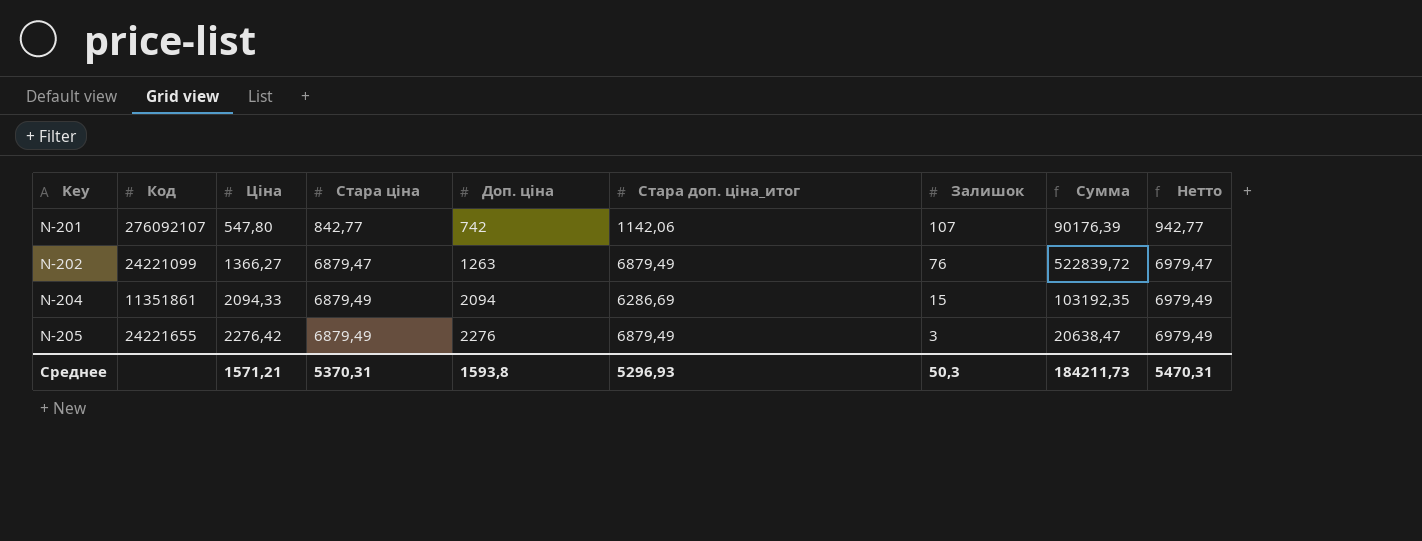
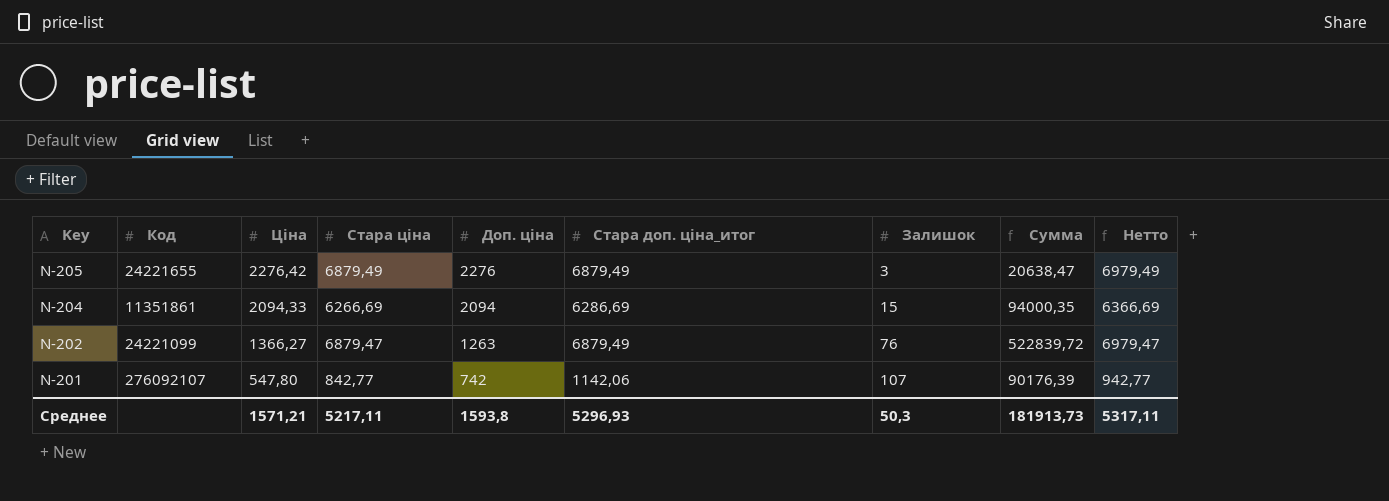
row order: Key ascending -> Key descending
N-204 | Стара ціна: 6879,49 -> 6266,69
N-204 | Сумма: 103192,35 -> 94000,35
N-204 | Нетто: 6979,49 -> 6366,69
Среднее | Стара ціна: 5370,31 -> 5217,11
Среднее | Сумма: 184211,73 -> 181913,73
Среднее | Нетто: 5470,31 -> 5317,11

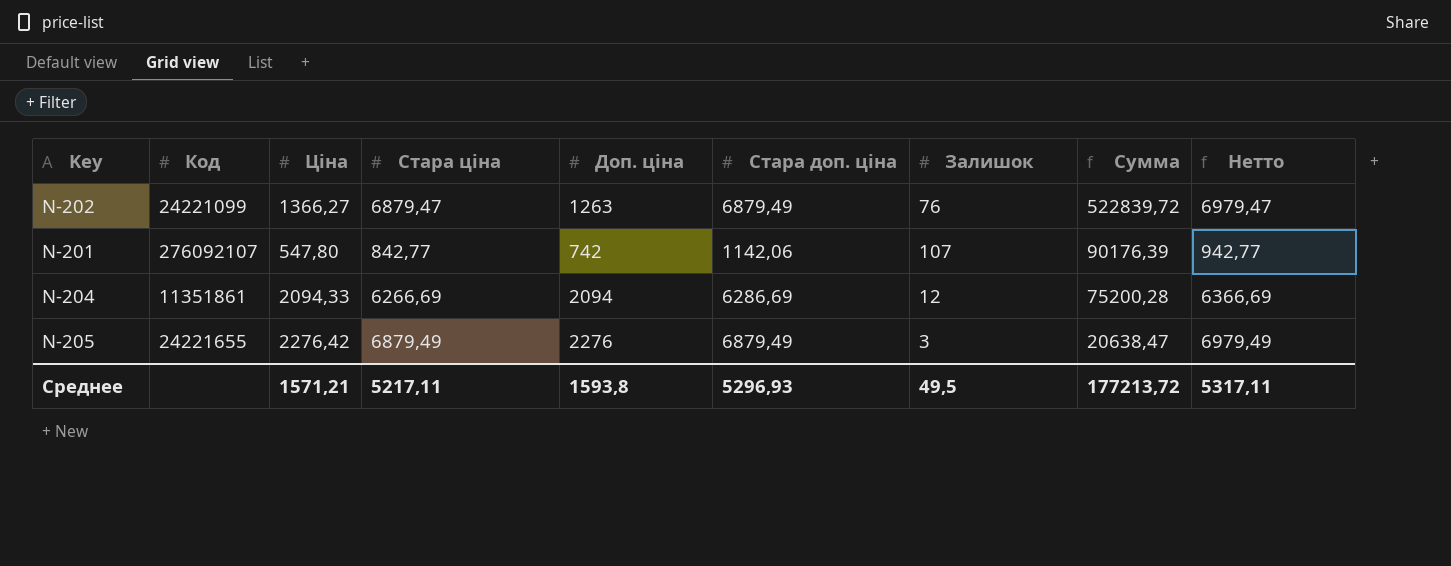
row order: Key descending -> Сумма descending
column name: Стара доп. ціна_итог -> Стара доп. ціна
N-204 | Залишок: 15 -> 12
N-204 | Сумма: 94000,35 -> 75200,28
Среднее | Залишок: 50,3 -> 49,5
Среднее | Сумма: 181913,73 -> 177213,72

